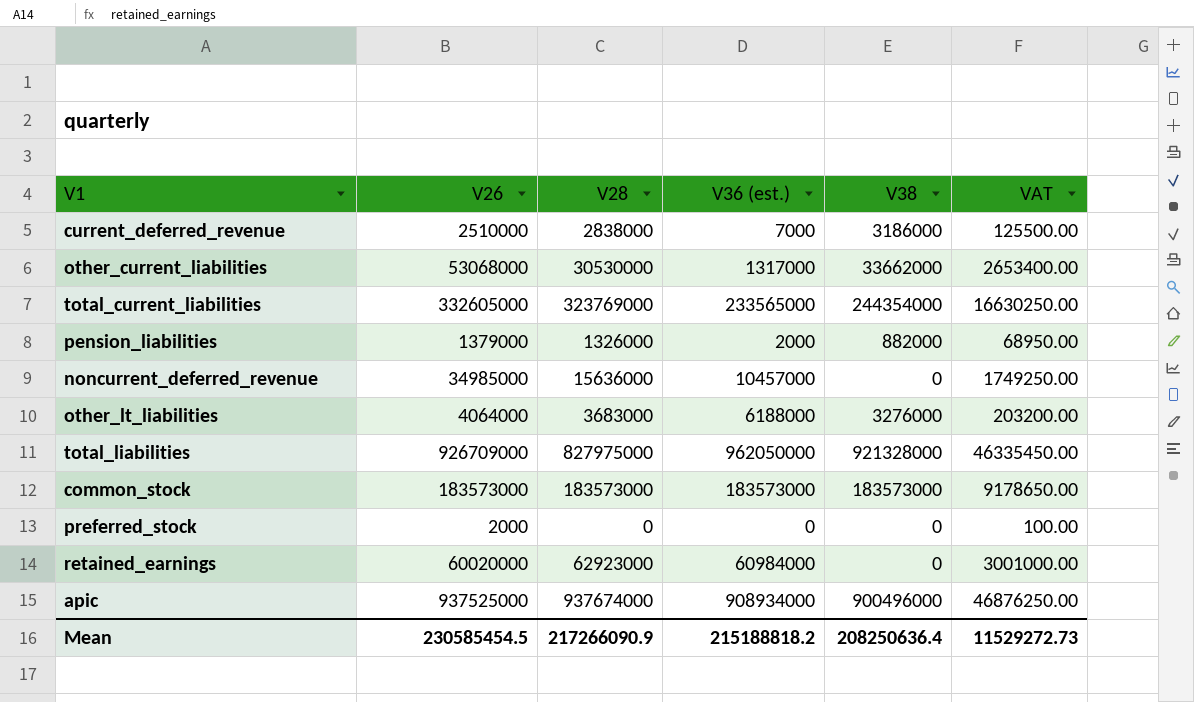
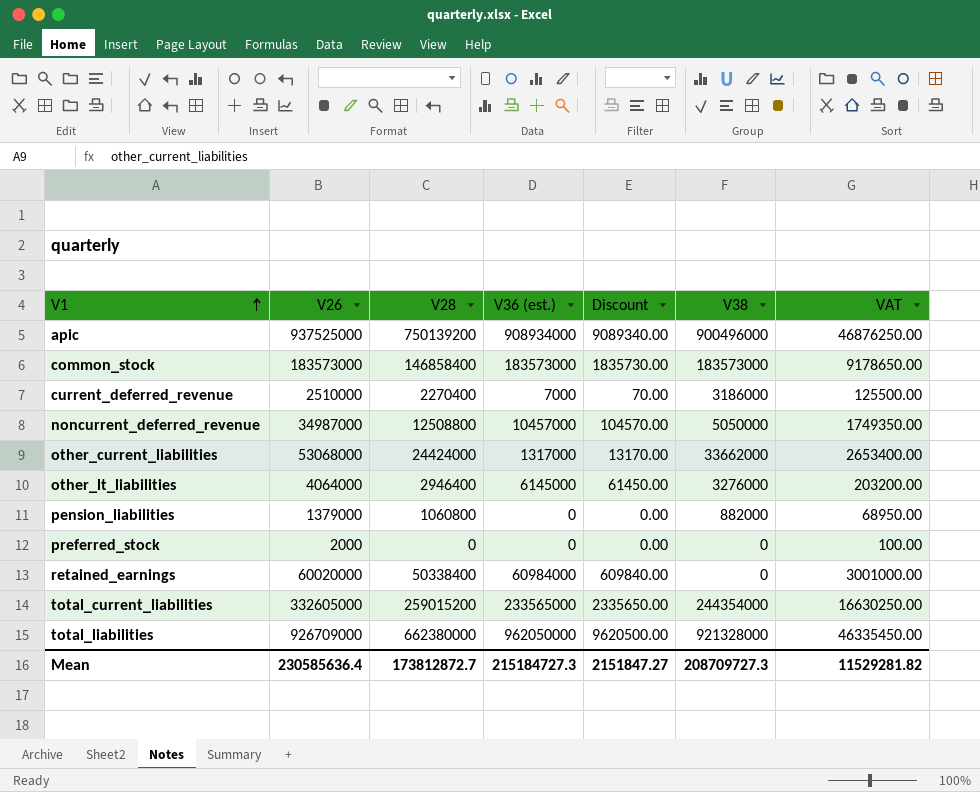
row order: none -> V1 ascending
column Discount | formula: none -> [V36 (est.)] * 0.01
apic | V28: 937674000 -> 750139200
common_stock | V28: 183573000 -> 146858400
current_deferred_revenue | V28: 2838000 -> 2270400
noncurrent_deferred_revenue | V26: 34985000 -> 34987000
noncurrent_deferred_revenue | V28: 15636000 -> 12508800
noncurrent_deferred_revenue | V38: 0 -> 5050000
noncurrent_deferred_revenue | VAT: 1749250.00 -> 1749350.00
other_current_liabilities | V28: 30530000 -> 24424000
other_lt_liabilities | V28: 3683000 -> 2946400
other_lt_liabilities | V36 (est.): 6188000 -> 6145000
pension_liabilities | V28: 1326000 -> 1060800
pension_liabilities | V36 (est.): 2000 -> 0
retained_earnings | V28: 62923000 -> 50338400
total_current_liabilities | V28: 323769000 -> 259015200
total_liabilities | V28: 827975000 -> 662380000
Mean | V26: 230585454.5 -> 230585636.4
Mean | V28: 217266090.9 -> 173812872.7
Mean | V36 (est.): 215188818.2 -> 215184727.3
Mean | V38: 208250636.4 -> 208709727.3
Mean | VAT: 11529272.73 -> 11529281.82

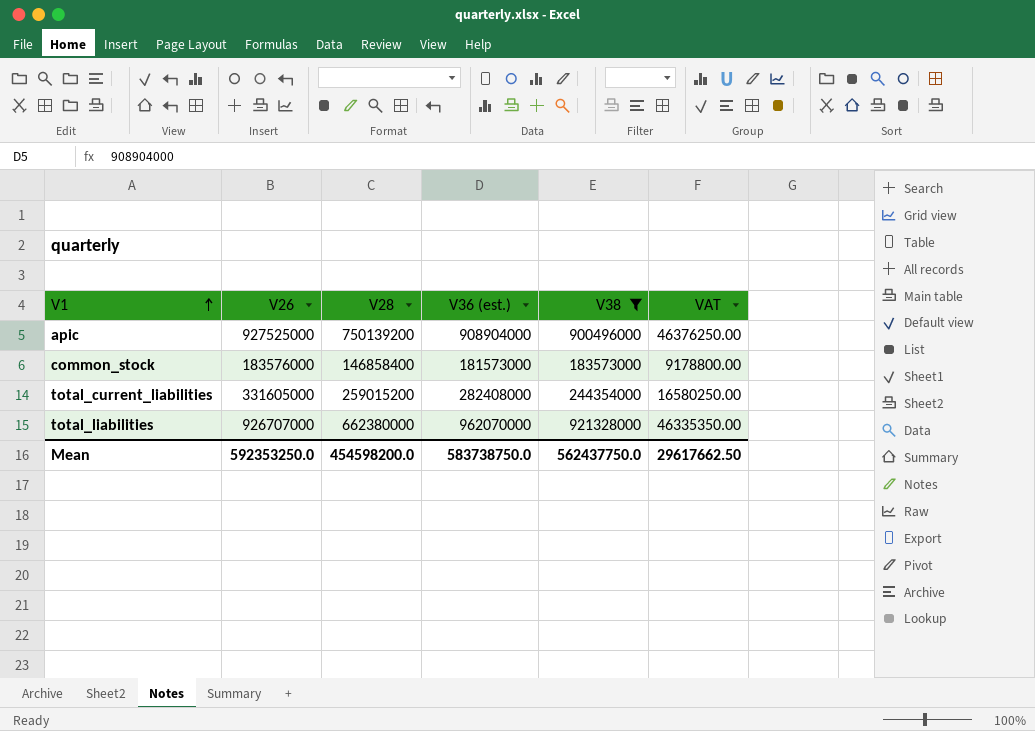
filter: none -> V38 >= 183573000
column Discount | formula: [V36 (est.)] * 0.01 -> none
apic | V26: 937525000 -> 927525000
apic | V36 (est.): 908934000 -> 908904000
apic | VAT: 46876250.00 -> 46376250.00
common_stock | V26: 183573000 -> 183576000
common_stock | V36 (est.): 183573000 -> 181573000
common_stock | VAT: 9178650.00 -> 9178800.00
total_current_liabilities | V26: 332605000 -> 331605000
total_current_liabilities | V36 (est.): 233565000 -> 282408000
total_current_liabilities | VAT: 16630250.00 -> 16580250.00
total_liabilities | V26: 926709000 -> 926707000
total_liabilities | V36 (est.): 962050000 -> 962070000
total_liabilities | VAT: 46335450.00 -> 46335350.00
Mean | V26: 230585636.4 -> 592353250.0
Mean | V28: 173812872.7 -> 454598200.0
Mean | V36 (est.): 215184727.3 -> 583738750.0
Mean | V38: 208709727.3 -> 562437750.0
Mean | VAT: 11529281.82 -> 29617662.50

